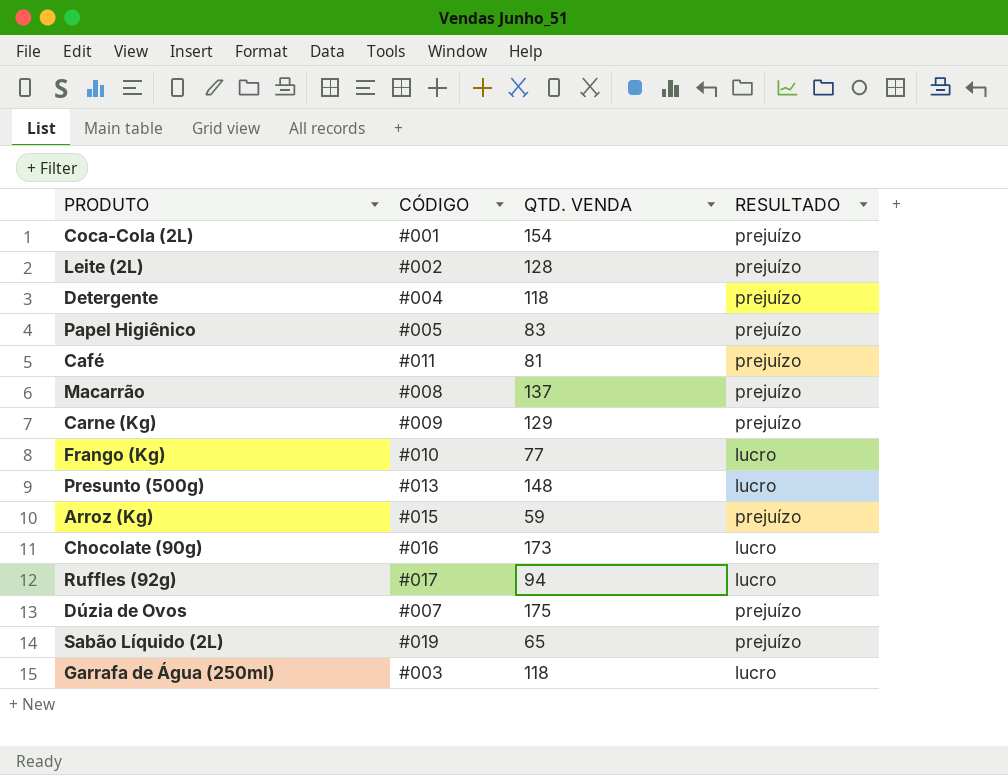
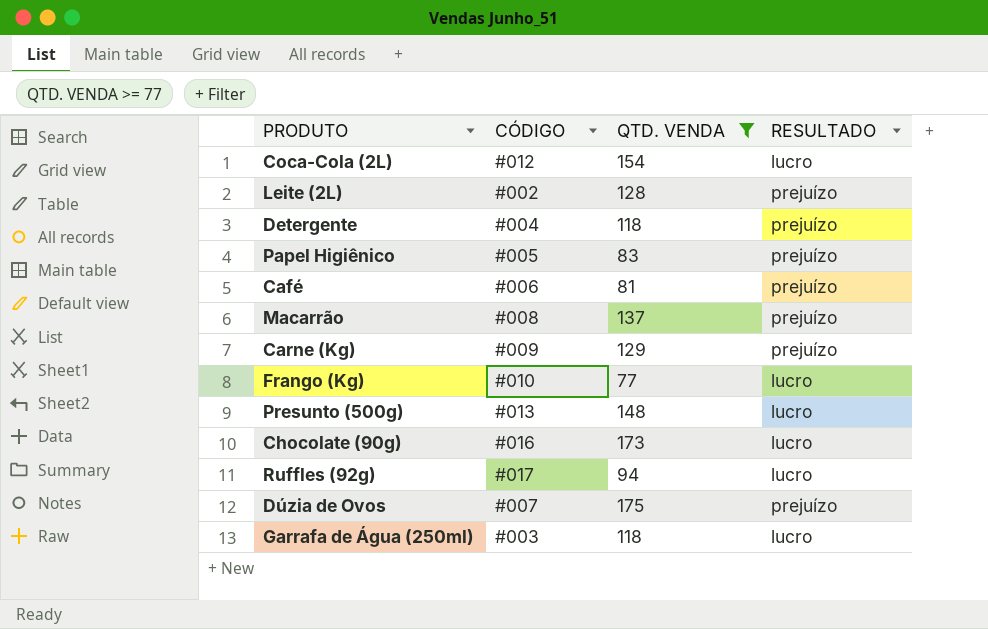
filter: none -> QTD. VENDA >= 77
Coca-Cola (2L) | CÓDIGO: #001 -> #012
Coca-Cola (2L) | RESULTADO: prejuízo -> lucro
Café | CÓDIGO: #011 -> #006

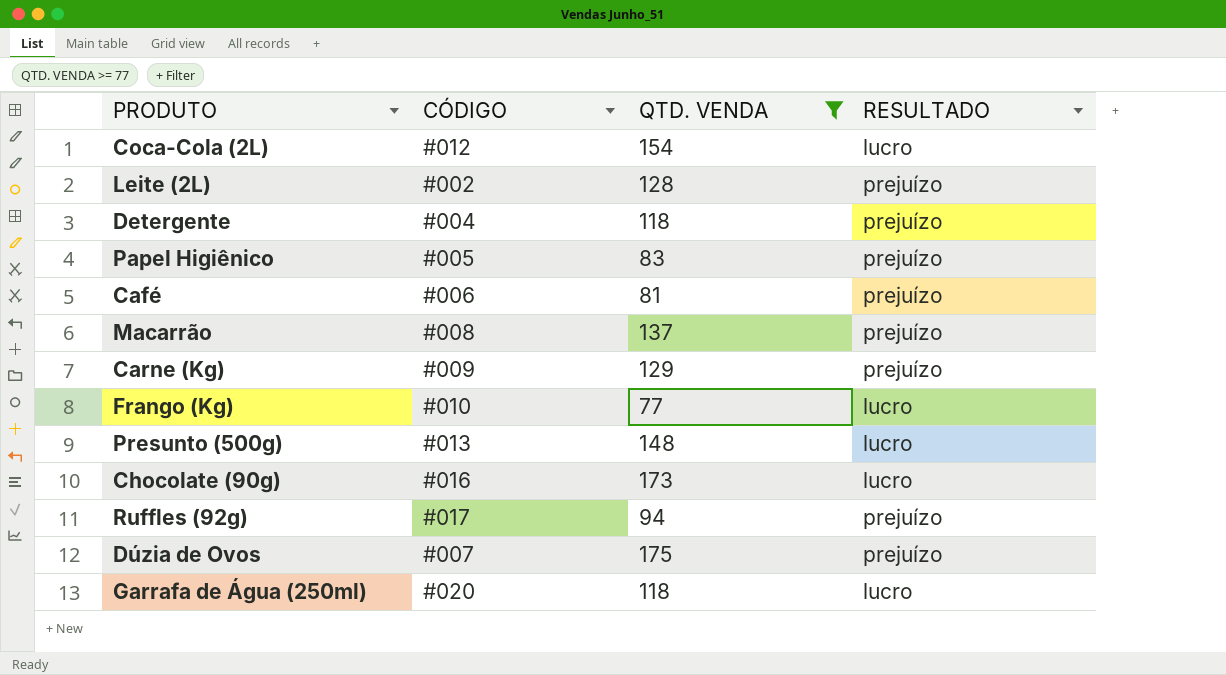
Ruffles (92g) | RESULTADO: lucro -> prejuízo
Garrafa de Água (250ml) | CÓDIGO: #003 -> #020

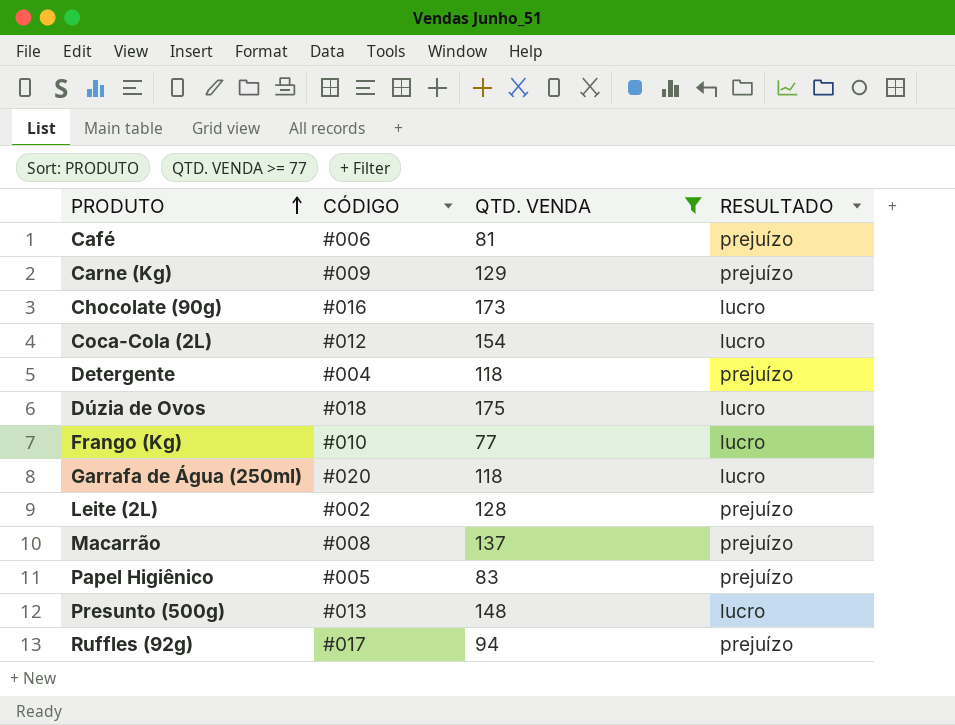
row order: none -> PRODUTO ascending
Dúzia de Ovos | CÓDIGO: #007 -> #018
Dúzia de Ovos | RESULTADO: prejuízo -> lucro

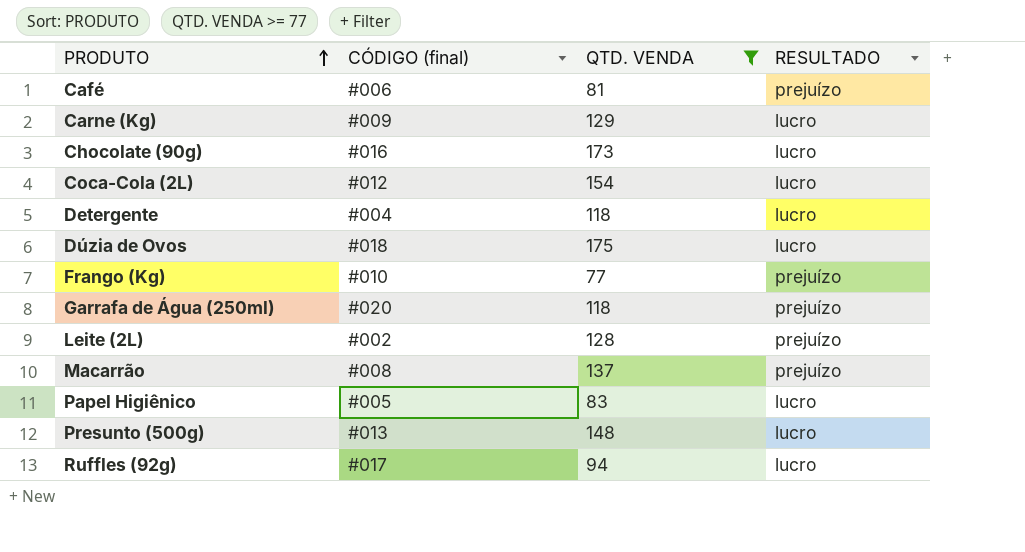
column name: CÓDIGO -> CÓDIGO (final)
Carne (Kg) | RESULTADO: prejuízo -> lucro
Detergente | RESULTADO: prejuízo -> lucro
Frango (Kg) | RESULTADO: lucro -> prejuízo
Garrafa de Água (250ml) | RESULTADO: lucro -> prejuízo
Papel Higiênico | RESULTADO: prejuízo -> lucro
Ruffles (92g) | RESULTADO: prejuízo -> lucro

